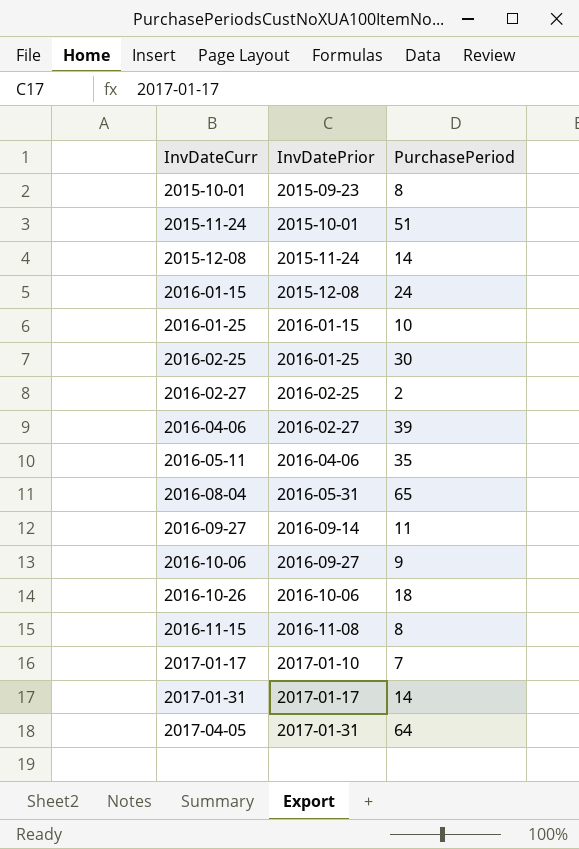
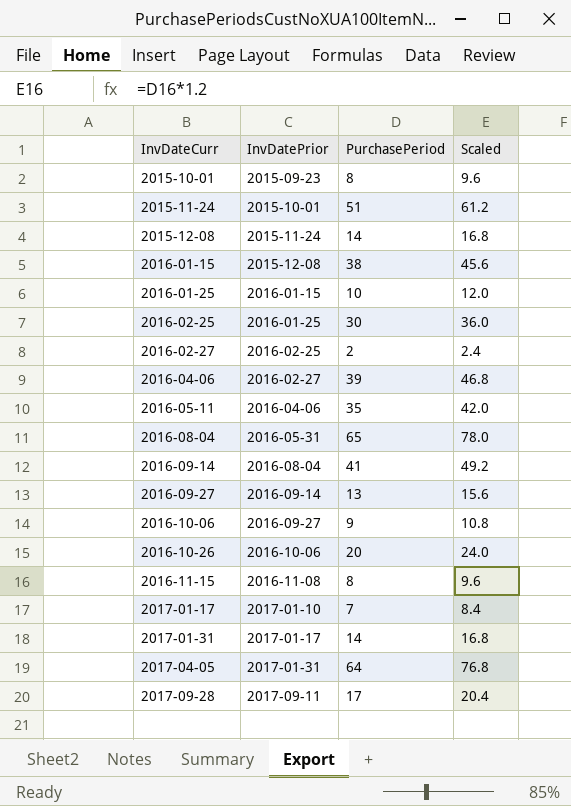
column Scaled | formula: none -> [PurchasePeriod] * 1.2
2016-01-15 | PurchasePeriod: 24 -> 38
row 2016-09-14: none -> 2016-08-04 | 41 | 49.2
2016-09-27 | PurchasePeriod: 11 -> 13
2016-10-26 | PurchasePeriod: 18 -> 20
row 2017-09-28: none -> 2017-09-11 | 17 | 20.4

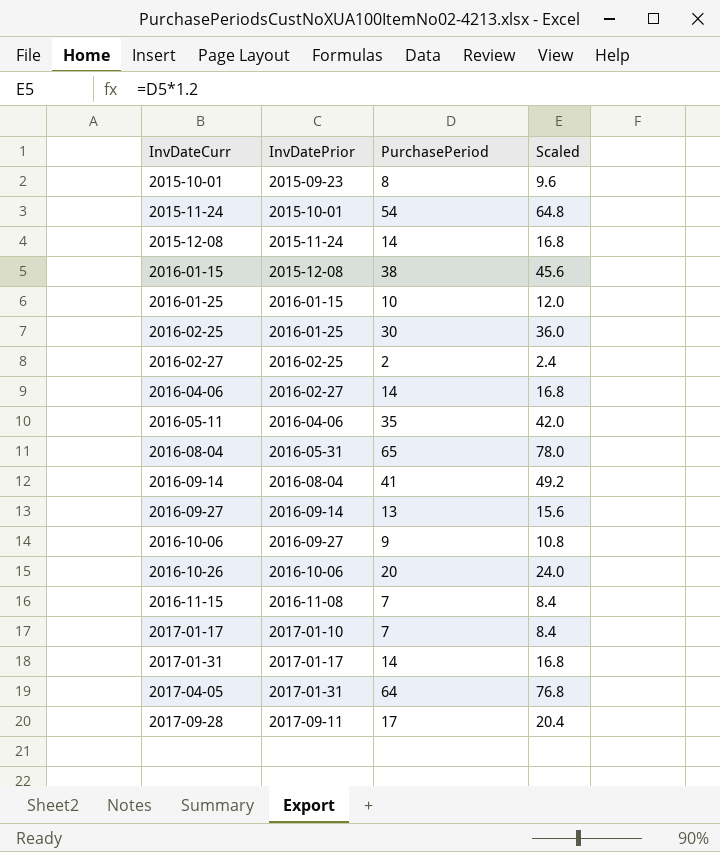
2015-11-24 | PurchasePeriod: 51 -> 54
2015-11-24 | Scaled: 61.2 -> 64.8
2016-04-06 | PurchasePeriod: 39 -> 14
2016-04-06 | Scaled: 46.8 -> 16.8
2016-11-15 | PurchasePeriod: 8 -> 7
2016-11-15 | Scaled: 9.6 -> 8.4

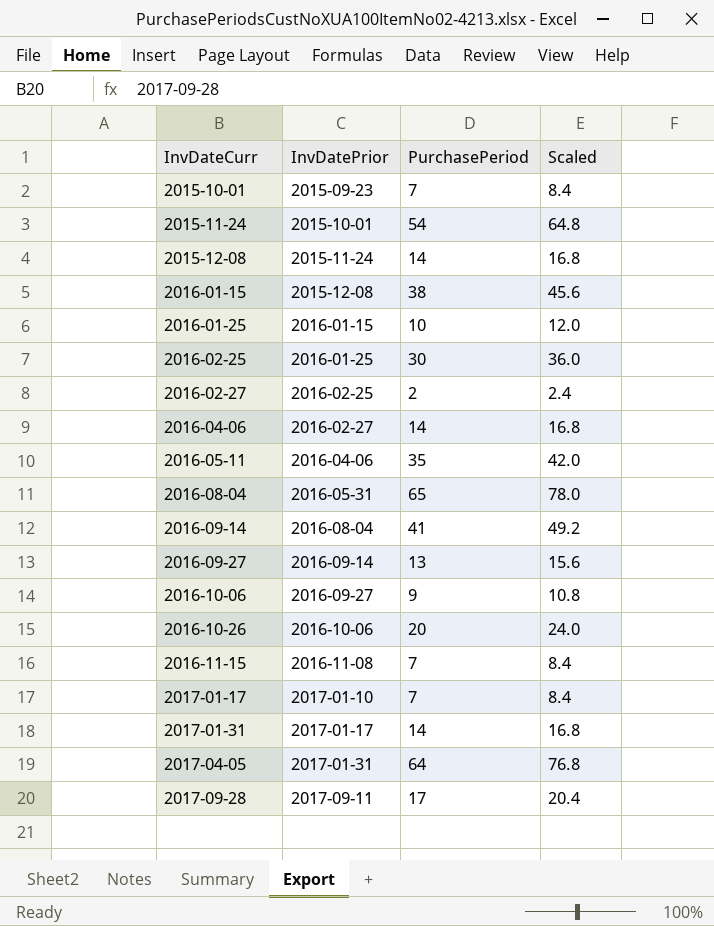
2015-10-01 | PurchasePeriod: 8 -> 7
2015-10-01 | Scaled: 9.6 -> 8.4

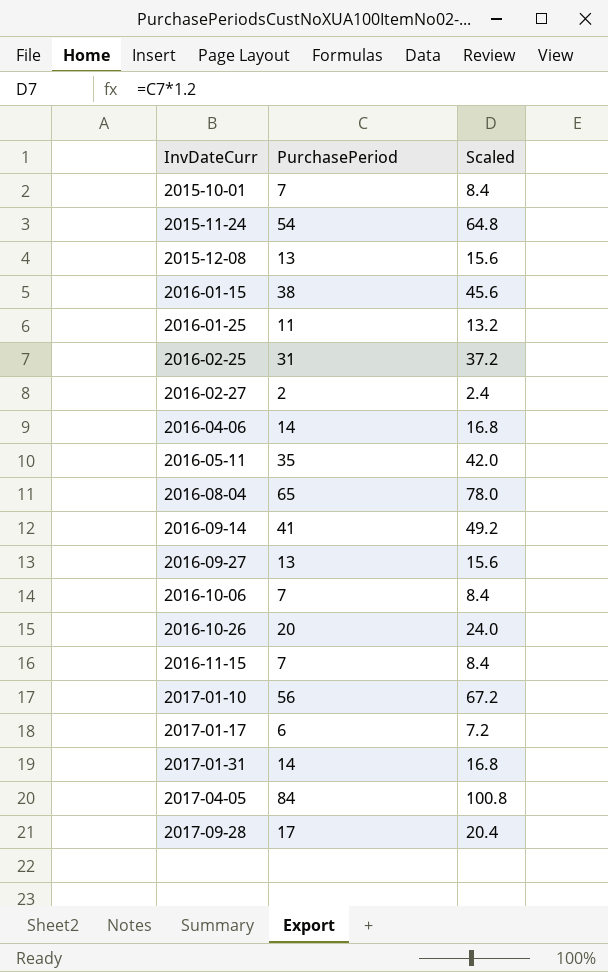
column InvDatePrior | position: 2 -> none
2015-12-08 | PurchasePeriod: 14 -> 13
2015-12-08 | Scaled: 16.8 -> 15.6
2016-01-25 | PurchasePeriod: 10 -> 11
2016-01-25 | Scaled: 12.0 -> 13.2
2016-02-25 | PurchasePeriod: 30 -> 31
2016-02-25 | Scaled: 36.0 -> 37.2
2016-10-06 | PurchasePeriod: 9 -> 7
2016-10-06 | Scaled: 10.8 -> 8.4
row 2017-01-10: none -> 56 | 67.2
2017-01-17 | PurchasePeriod: 7 -> 6
2017-01-17 | Scaled: 8.4 -> 7.2
2017-04-05 | PurchasePeriod: 64 -> 84
2017-04-05 | Scaled: 76.8 -> 100.8

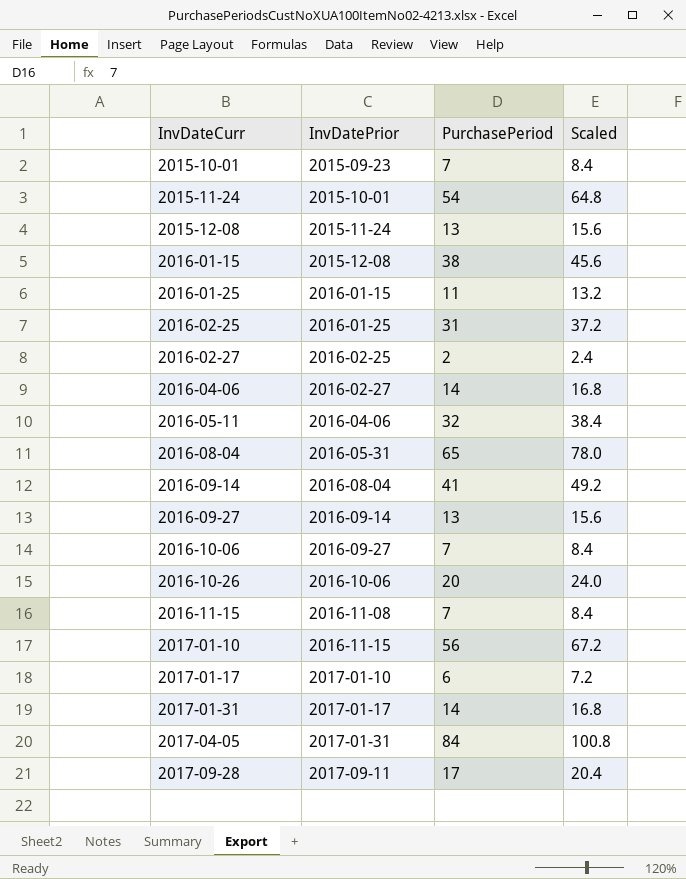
column InvDatePrior | position: none -> 2
2016-05-11 | PurchasePeriod: 35 -> 32
2016-05-11 | Scaled: 42.0 -> 38.4

